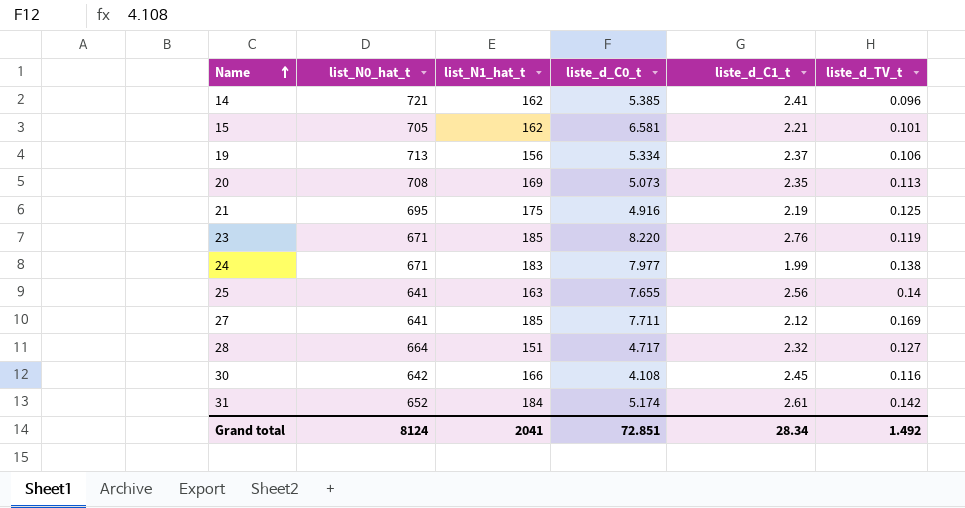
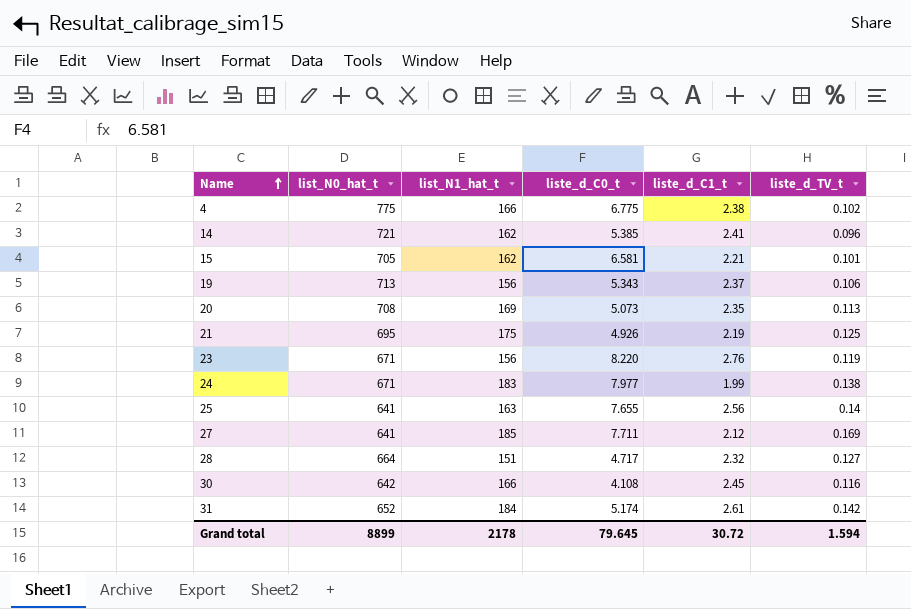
row 4: none -> 775 | 166 | 6.775 | 2.38 | 0.102
19 | liste_d_C0_t: 5.334 -> 5.343
21 | liste_d_C0_t: 4.916 -> 4.926
23 | list_N1_hat_t: 185 -> 156
Grand total | list_N0_hat_t: 8124 -> 8899
Grand total | list_N1_hat_t: 2041 -> 2178
Grand total | liste_d_C0_t: 72.851 -> 79.645
Grand total | liste_d_C1_t: 28.34 -> 30.72
Grand total | liste_d_TV_t: 1.492 -> 1.594

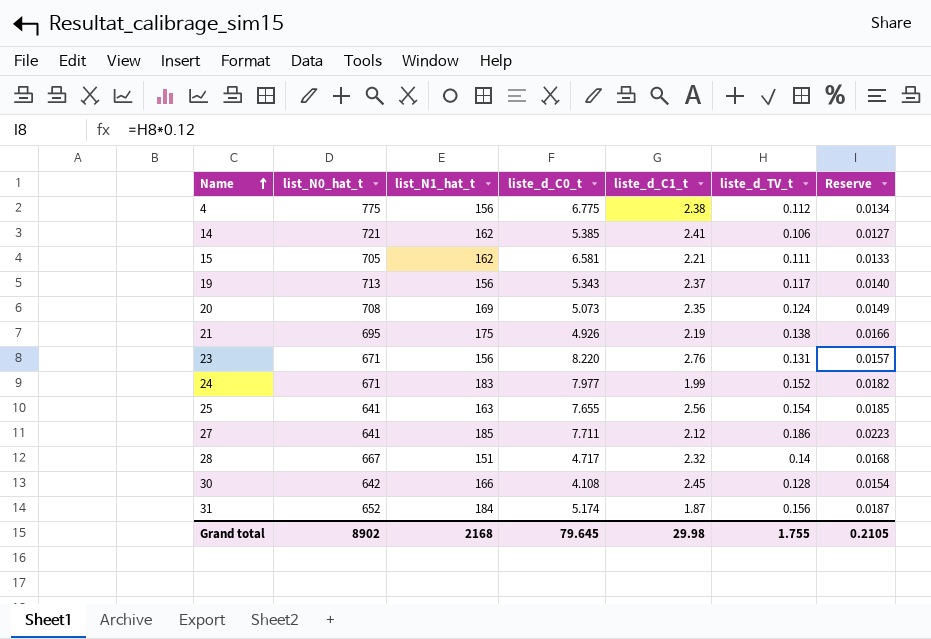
column Reserve | formula: none -> [liste_d_TV_t] * 0.12
4 | list_N1_hat_t: 166 -> 156
4 | liste_d_TV_t: 0.102 -> 0.112
14 | liste_d_TV_t: 0.096 -> 0.106
15 | liste_d_TV_t: 0.101 -> 0.111
19 | liste_d_TV_t: 0.106 -> 0.117
20 | liste_d_TV_t: 0.113 -> 0.124
21 | liste_d_TV_t: 0.125 -> 0.138
23 | liste_d_TV_t: 0.119 -> 0.131
24 | liste_d_TV_t: 0.138 -> 0.152
25 | liste_d_TV_t: 0.14 -> 0.154
27 | liste_d_TV_t: 0.169 -> 0.186
28 | list_N0_hat_t: 664 -> 667
28 | liste_d_TV_t: 0.127 -> 0.14
30 | liste_d_TV_t: 0.116 -> 0.128
31 | liste_d_C1_t: 2.61 -> 1.87
31 | liste_d_TV_t: 0.142 -> 0.156
Grand total | list_N0_hat_t: 8899 -> 8902
Grand total | list_N1_hat_t: 2178 -> 2168
Grand total | liste_d_C1_t: 30.72 -> 29.98
Grand total | liste_d_TV_t: 1.594 -> 1.755

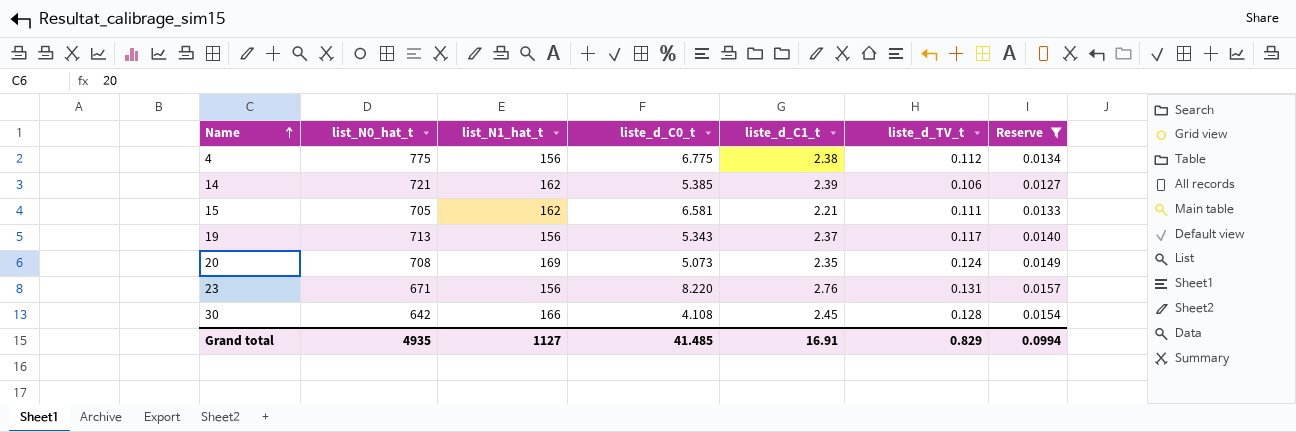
filter: none -> Reserve <= 0.0157
14 | liste_d_C1_t: 2.41 -> 2.39
Grand total | list_N0_hat_t: 8902 -> 4935
Grand total | list_N1_hat_t: 2168 -> 1127
Grand total | liste_d_C0_t: 79.645 -> 41.485
Grand total | liste_d_C1_t: 29.98 -> 16.91
Grand total | liste_d_TV_t: 1.755 -> 0.829
Grand total | Reserve: 0.2105 -> 0.0994

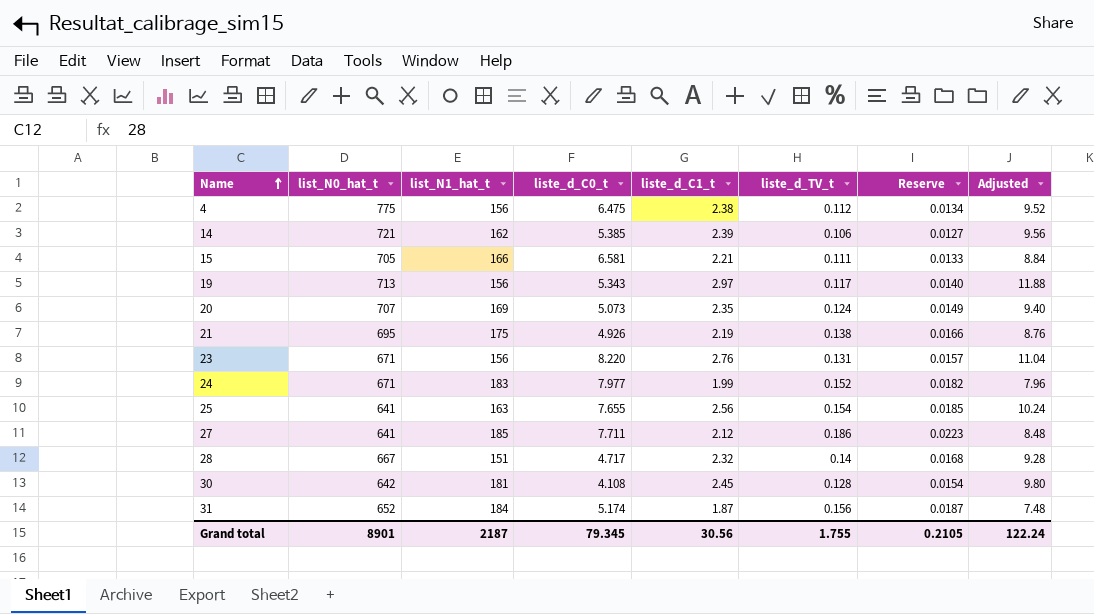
filter: Reserve <= 0.0157 -> none
column Adjusted | formula: none -> [liste_d_C1_t] * 4
4 | liste_d_C0_t: 6.775 -> 6.475
15 | list_N1_hat_t: 162 -> 166
19 | liste_d_C1_t: 2.37 -> 2.97
20 | list_N0_hat_t: 708 -> 707
30 | list_N1_hat_t: 166 -> 181
Grand total | list_N0_hat_t: 4935 -> 8901
Grand total | list_N1_hat_t: 1127 -> 2187
Grand total | liste_d_C0_t: 41.485 -> 79.345
Grand total | liste_d_C1_t: 16.91 -> 30.56
Grand total | liste_d_TV_t: 0.829 -> 1.755
Grand total | Reserve: 0.0994 -> 0.2105

